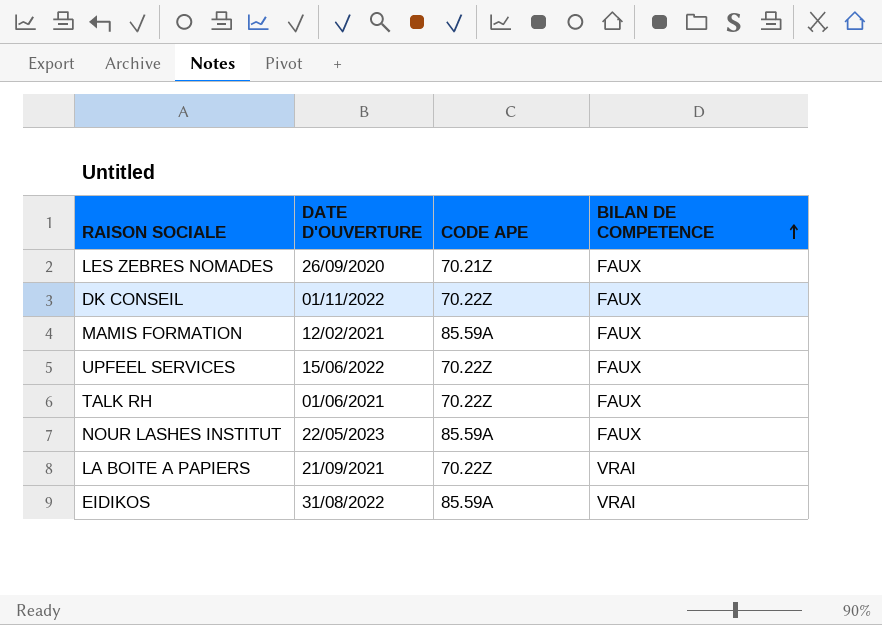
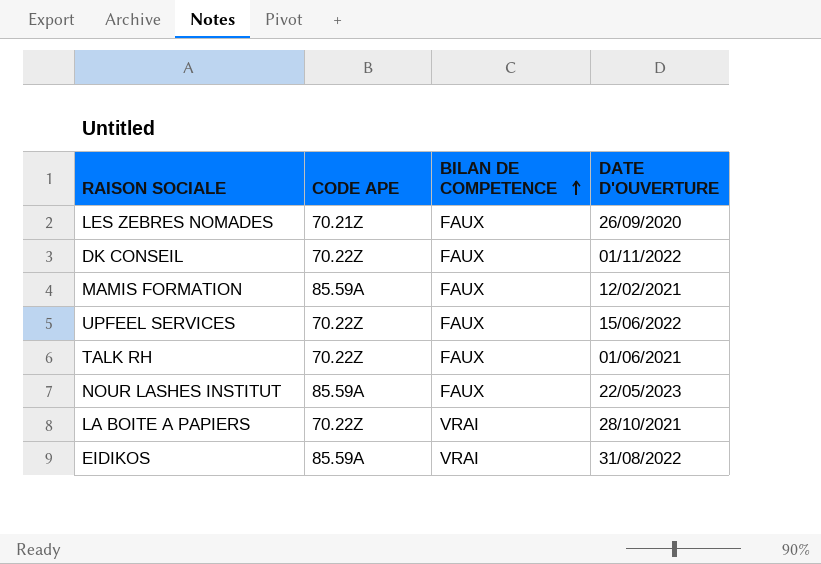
column DATE D'OUVERTURE | position: 2 -> 4
LA BOITE A PAPIERS | DATE D'OUVERTURE: 21/09/2021 -> 28/10/2021

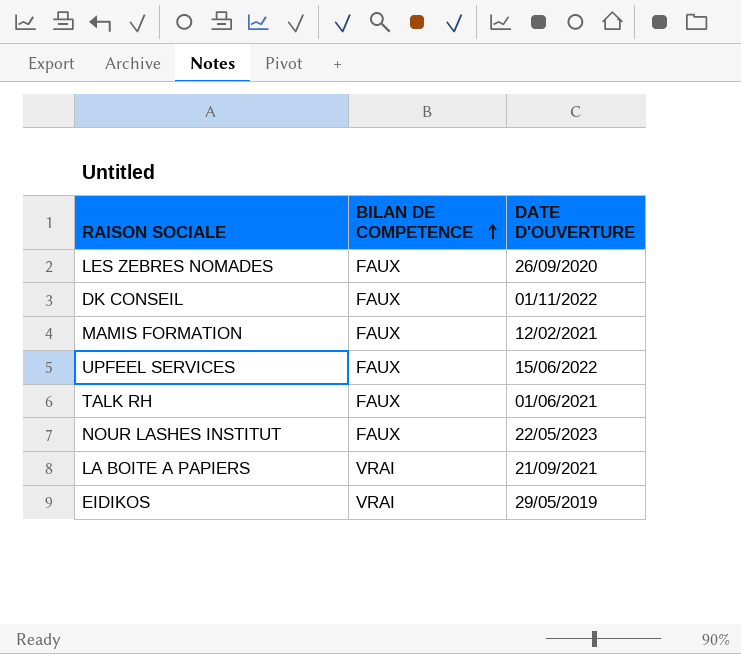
column CODE APE | position: 2 -> none
LA BOITE A PAPIERS | DATE D'OUVERTURE: 28/10/2021 -> 21/09/2021
EIDIKOS | DATE D'OUVERTURE: 31/08/2022 -> 29/05/2019

